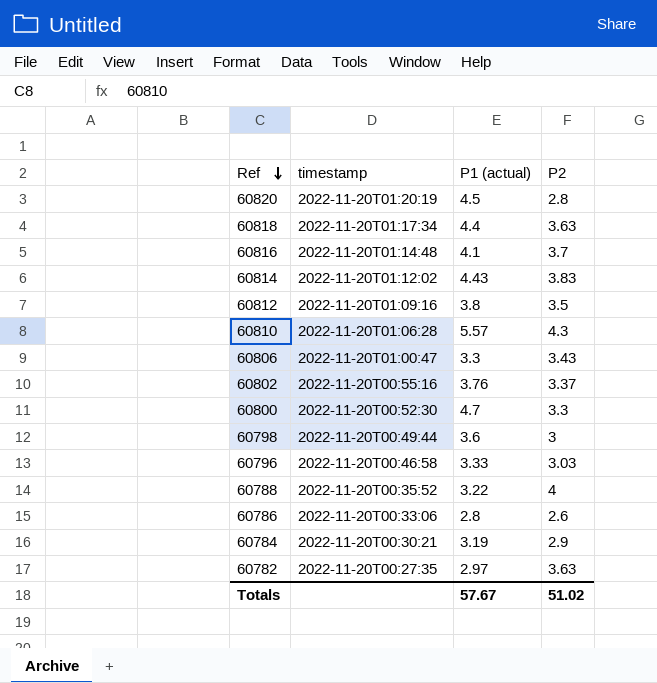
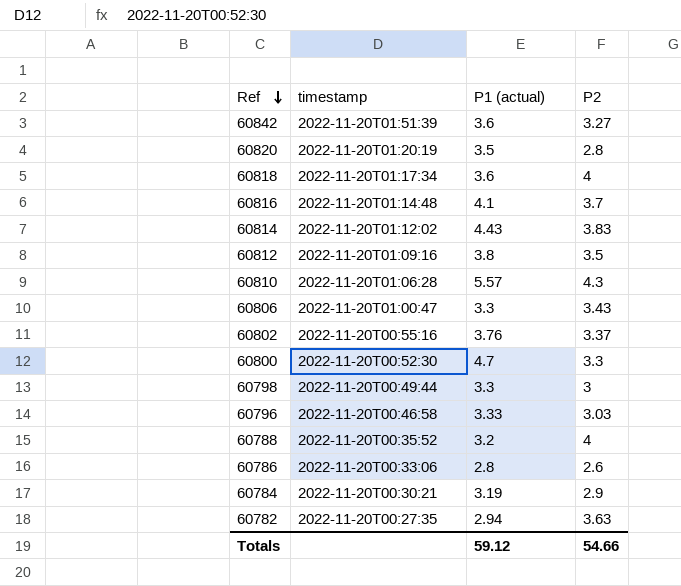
row 60842: none -> 2022-11-20T01:51:39 | 3.6 | 3.27
60820 | P1 (actual): 4.5 -> 3.5
60818 | P1 (actual): 4.4 -> 3.6
60818 | P2: 3.63 -> 4
60798 | P1 (actual): 3.6 -> 3.3
60788 | P1 (actual): 3.22 -> 3.2
60782 | P1 (actual): 2.97 -> 2.94
Totals | P1 (actual): 57.67 -> 59.12
Totals | P2: 51.02 -> 54.66

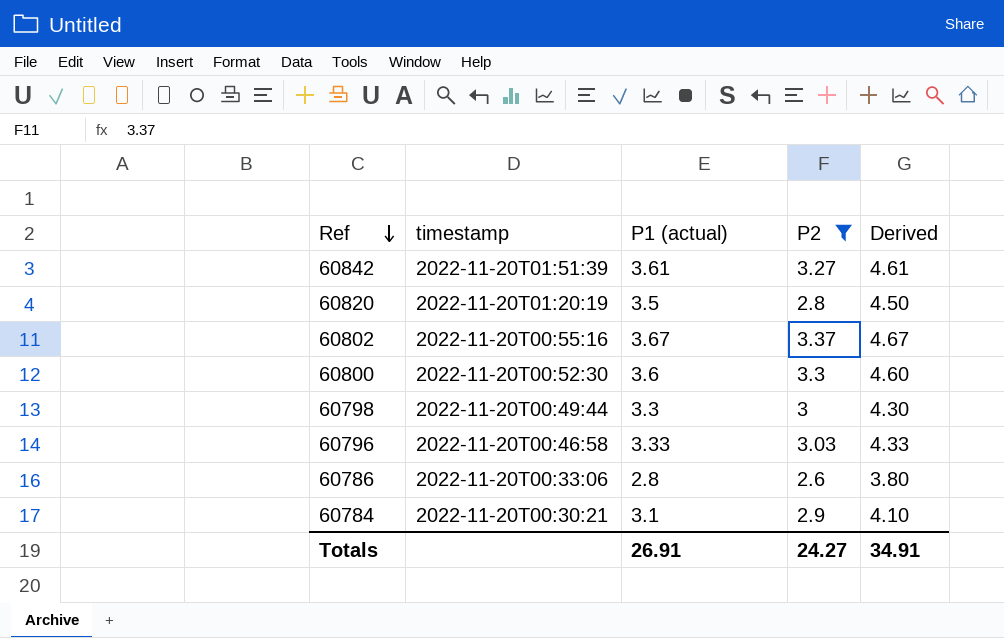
filter: none -> P2 <= 3.37
column Derived | formula: none -> [P1 (actual)] + 1
60842 | P1 (actual): 3.6 -> 3.61
60802 | P1 (actual): 3.76 -> 3.67
60800 | P1 (actual): 4.7 -> 3.6
60784 | P1 (actual): 3.19 -> 3.1
Totals | P1 (actual): 59.12 -> 26.91
Totals | P2: 54.66 -> 24.27

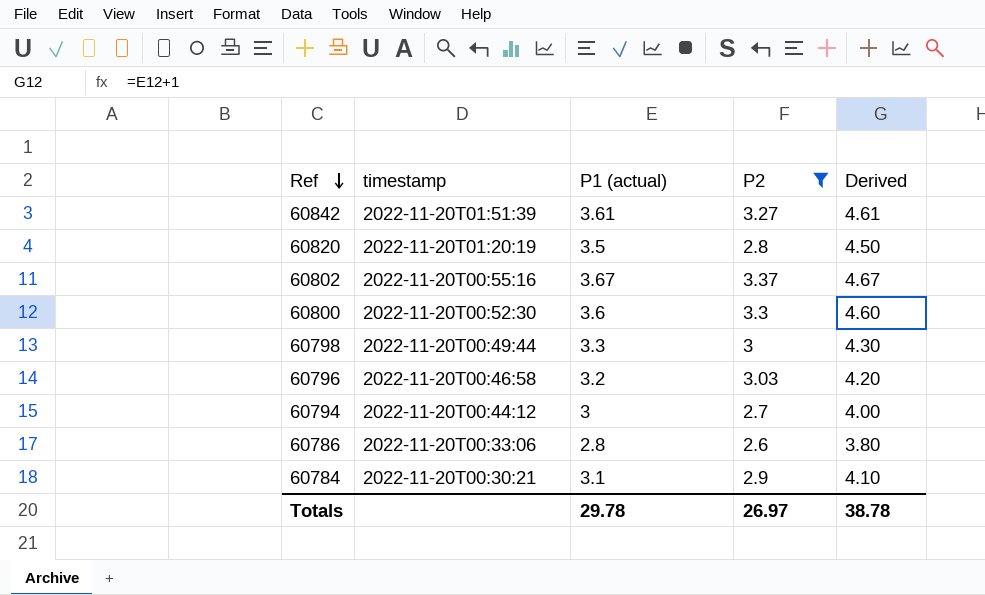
60796 | P1 (actual): 3.33 -> 3.2
60796 | Derived: 4.33 -> 4.20
row 60794: none -> 2022-11-20T00:44:12 | 3 | 2.7 | 4.00
Totals | P1 (actual): 26.91 -> 29.78
Totals | P2: 24.27 -> 26.97
Totals | Derived: 34.91 -> 38.78

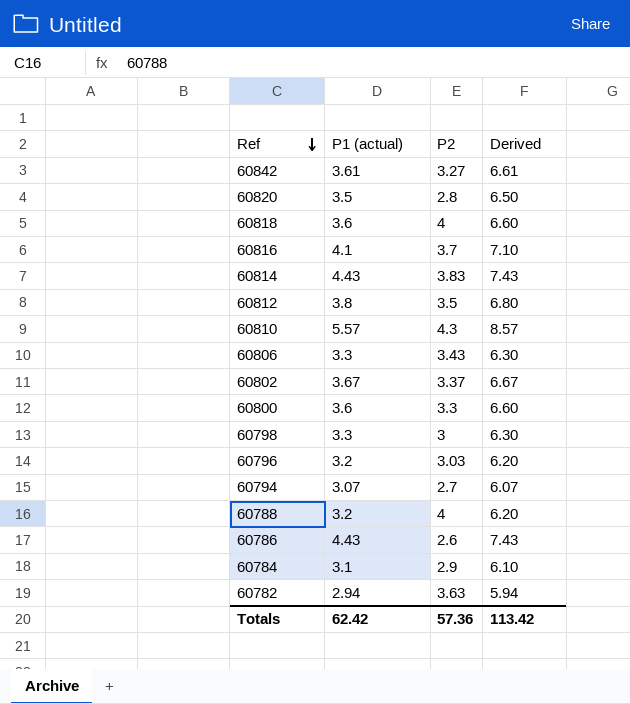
filter: P2 <= 3.37 -> none
column timestamp | position: 2 -> none
column Derived | formula: [P1 (actual)] + 1 -> [P1 (actual)] + 3
60794 | P1 (actual): 3 -> 3.07
60786 | P1 (actual): 2.8 -> 4.43
Totals | P1 (actual): 29.78 -> 62.42
Totals | P2: 26.97 -> 57.36
Totals | Derived: 38.78 -> 113.42

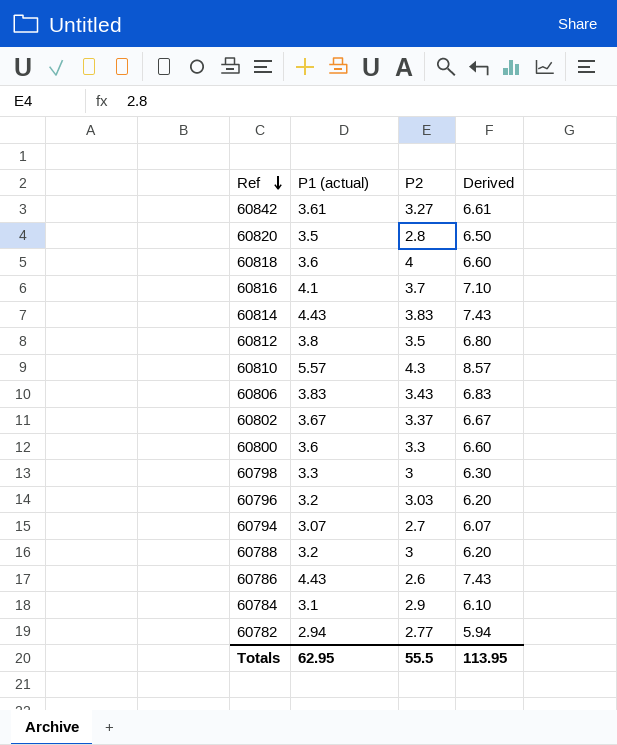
60806 | P1 (actual): 3.3 -> 3.83
60806 | Derived: 6.30 -> 6.83
60788 | P2: 4 -> 3
60782 | P2: 3.63 -> 2.77
Totals | P1 (actual): 62.42 -> 62.95
Totals | P2: 57.36 -> 55.5
Totals | Derived: 113.42 -> 113.95

